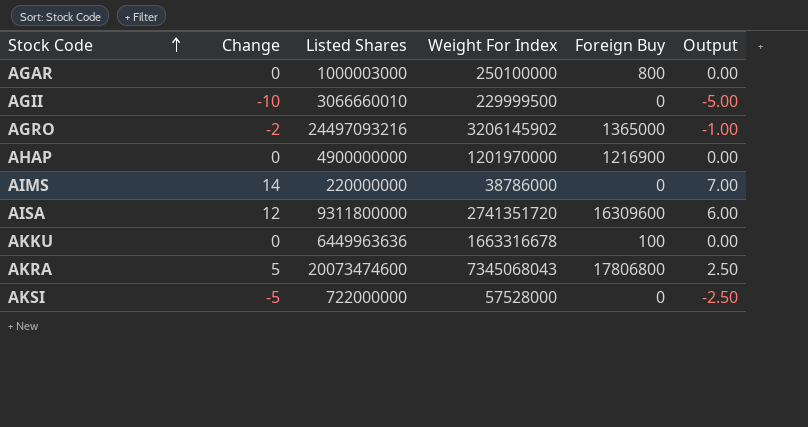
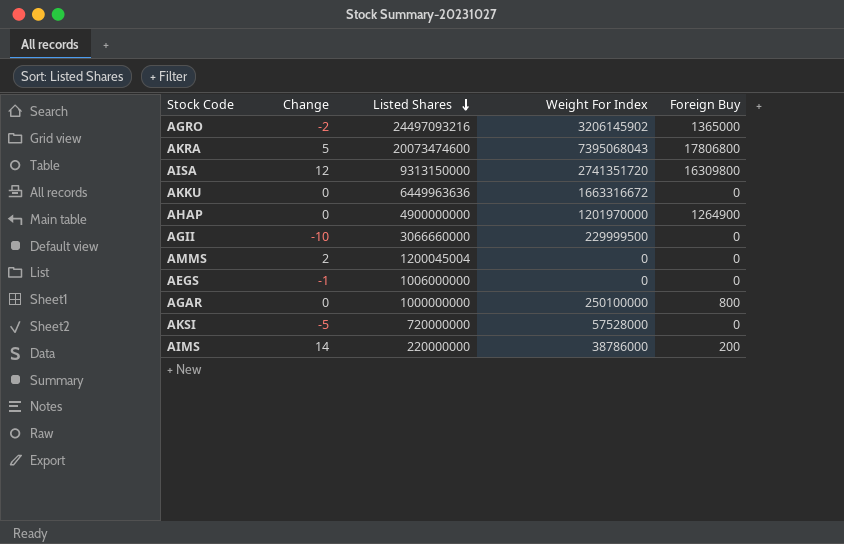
row order: Stock Code ascending -> Listed Shares descending
column Output | formula: [Change] * 0.5 -> none
AKRA | Weight For Index: 7345068043 -> 7395068043
AISA | Listed Shares: 9311800000 -> 9313150000
AISA | Foreign Buy: 16309600 -> 16309800
AKKU | Weight For Index: 1663316678 -> 1663316672
AKKU | Foreign Buy: 100 -> 0
AHAP | Foreign Buy: 1216900 -> 1264900
AGII | Listed Shares: 3066660010 -> 3066660000
row AMMS: none -> 2 | 1200045004 | 0 | 0
row AEGS: none -> -1 | 1006000000 | 0 | 0
AGAR | Listed Shares: 1000003000 -> 1000000000
AKSI | Listed Shares: 722000000 -> 720000000
AIMS | Foreign Buy: 0 -> 200

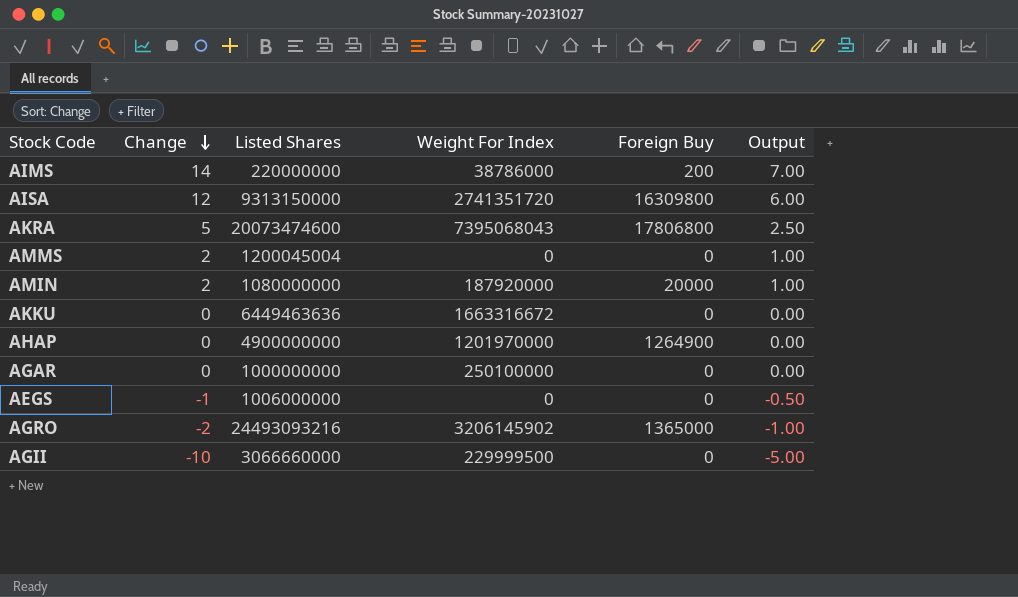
row order: Listed Shares descending -> Change descending
column Output | formula: none -> [Change] * 0.5
row AKSI: -5 | 720000000 | 57528000 | 0 -> none
row AMIN: none -> 2 | 1080000000 | 187920000 | 20000 | 1.00
AKKU | Listed Shares: 6449963636 -> 6449463636
AGAR | Foreign Buy: 800 -> 0
AGRO | Listed Shares: 24497093216 -> 24493093216

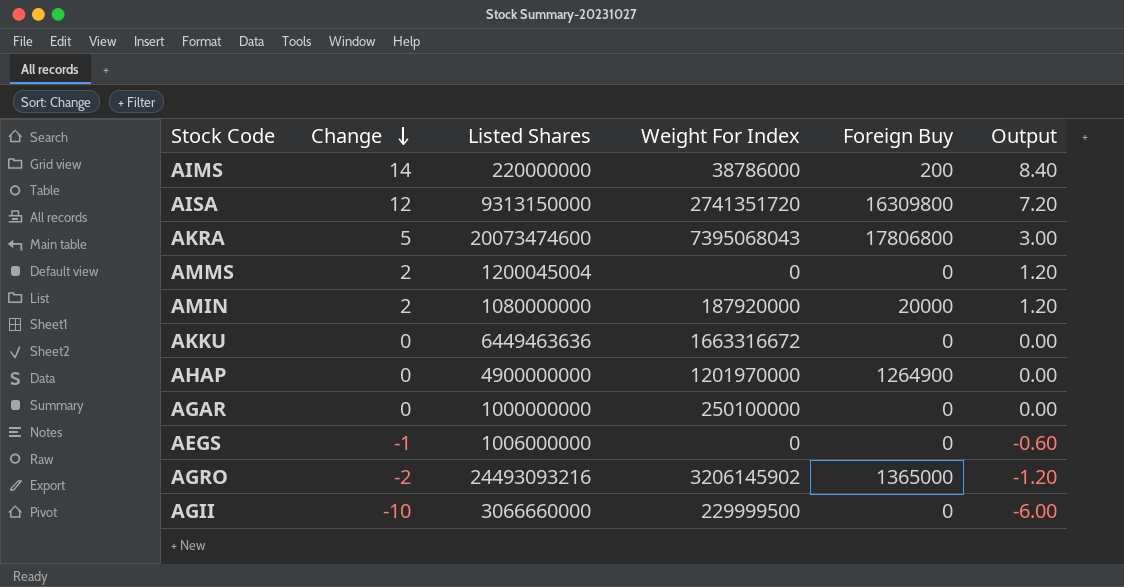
column Output | formula: [Change] * 0.5 -> [Change] * 0.6

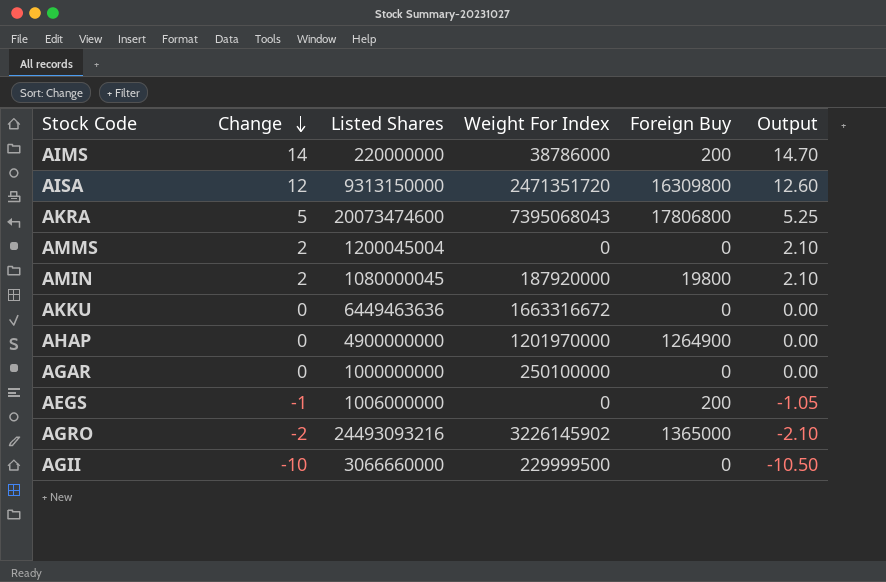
column Output | formula: [Change] * 0.6 -> [Change] * 1.05
AISA | Weight For Index: 2741351720 -> 2471351720
AMIN | Listed Shares: 1080000000 -> 1080000045
AMIN | Foreign Buy: 20000 -> 19800
AEGS | Foreign Buy: 0 -> 200
AGRO | Weight For Index: 3206145902 -> 3226145902

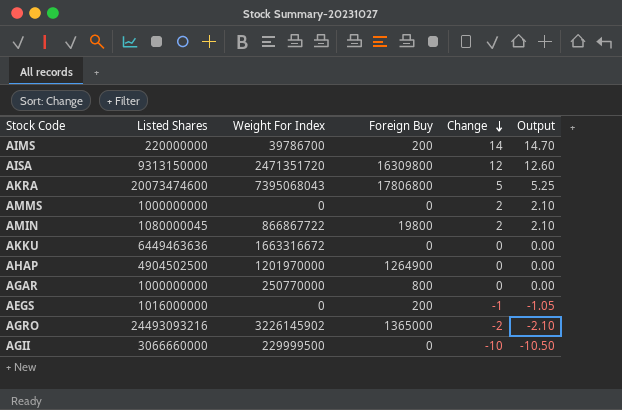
column Change | position: 2 -> 5
AIMS | Weight For Index: 38786000 -> 39786700
AMMS | Listed Shares: 1200045004 -> 1000000000
AMIN | Weight For Index: 187920000 -> 866867722
AHAP | Listed Shares: 4900000000 -> 4904502500
AGAR | Weight For Index: 250100000 -> 250770000
AGAR | Foreign Buy: 0 -> 800
AEGS | Listed Shares: 1006000000 -> 1016000000

